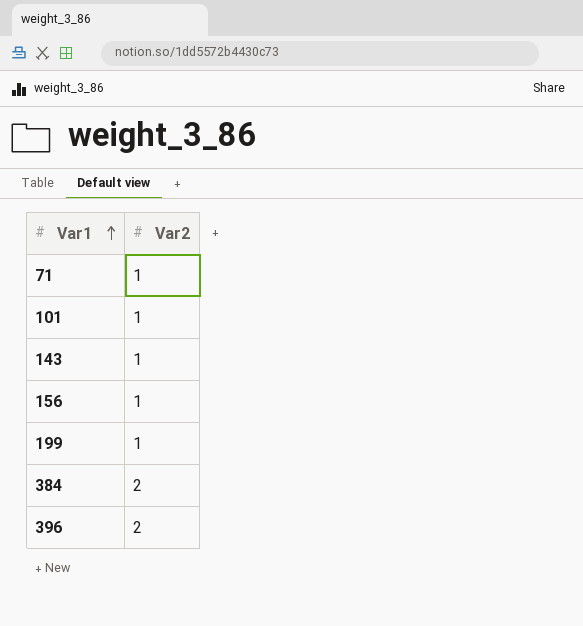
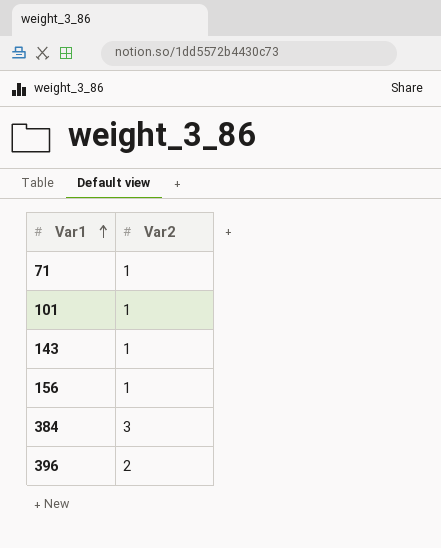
row 199: 1 -> none
384 | Var2: 2 -> 3

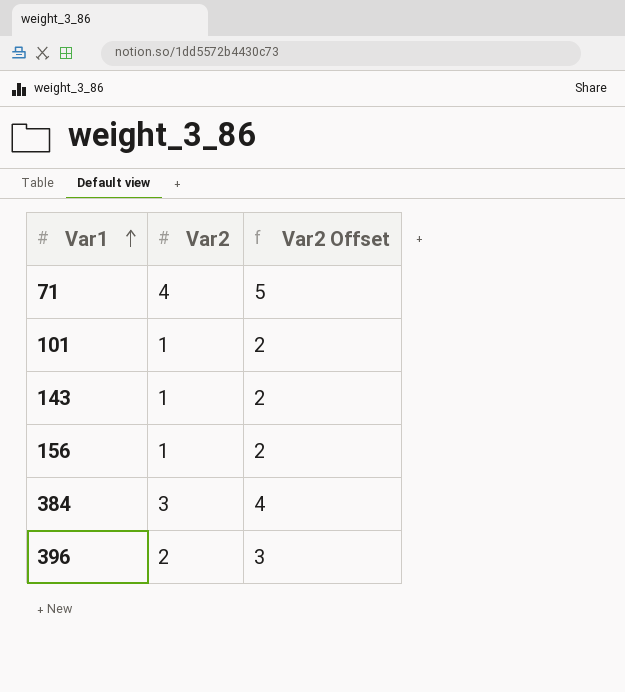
column Var2 Offset | formula: none -> [Var2] + 1
71 | Var2: 1 -> 4

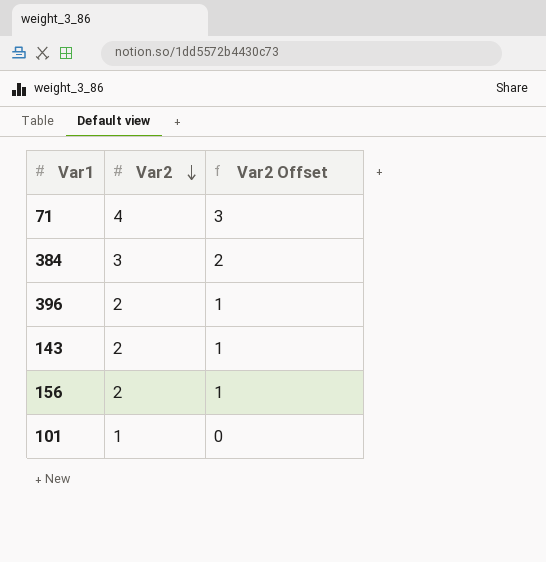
row order: Var1 ascending -> Var2 descending
column Var2 Offset | formula: [Var2] + 1 -> [Var2] - 1
143 | Var2: 1 -> 2
156 | Var2: 1 -> 2

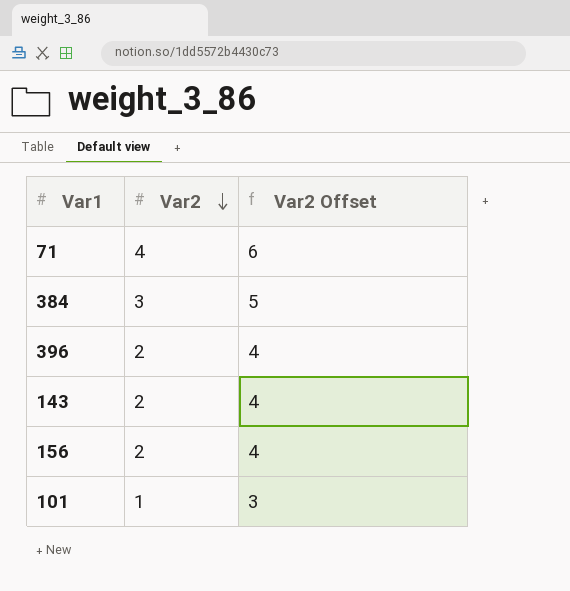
column Var2 Offset | formula: [Var2] - 1 -> [Var2] + 2

